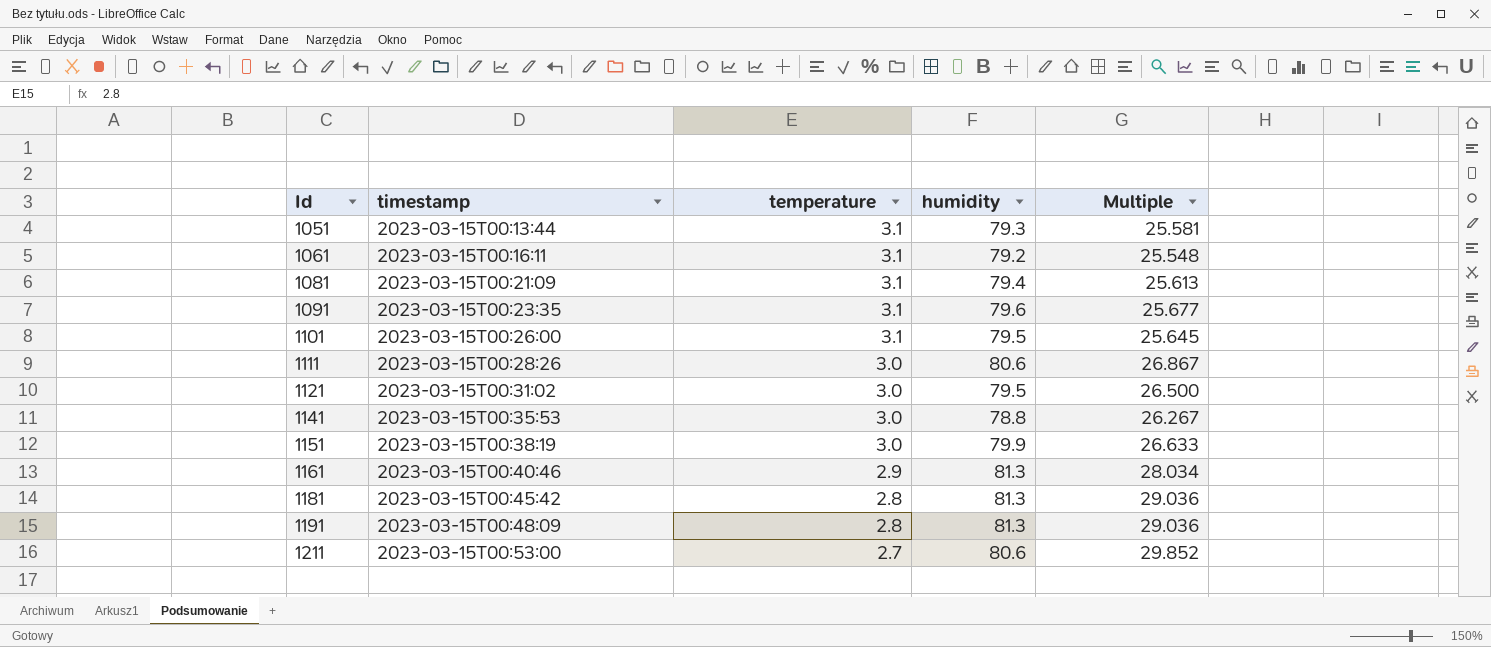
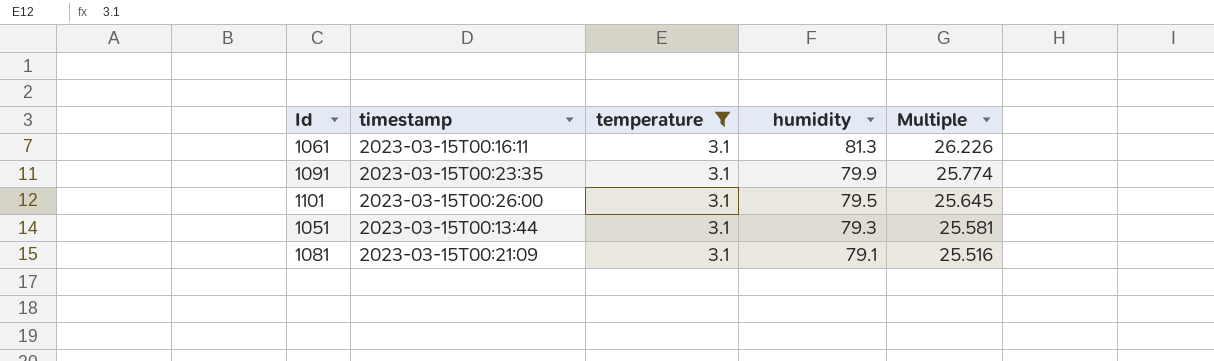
filter: none -> temperature = 3.1
row order: Id ascending -> humidity descending
1061 | humidity: 79.2 -> 81.3
1061 | Multiple: 25.548 -> 26.226
1091 | humidity: 79.6 -> 79.9
1091 | Multiple: 25.677 -> 25.774
1081 | humidity: 79.4 -> 79.1
1081 | Multiple: 25.613 -> 25.516

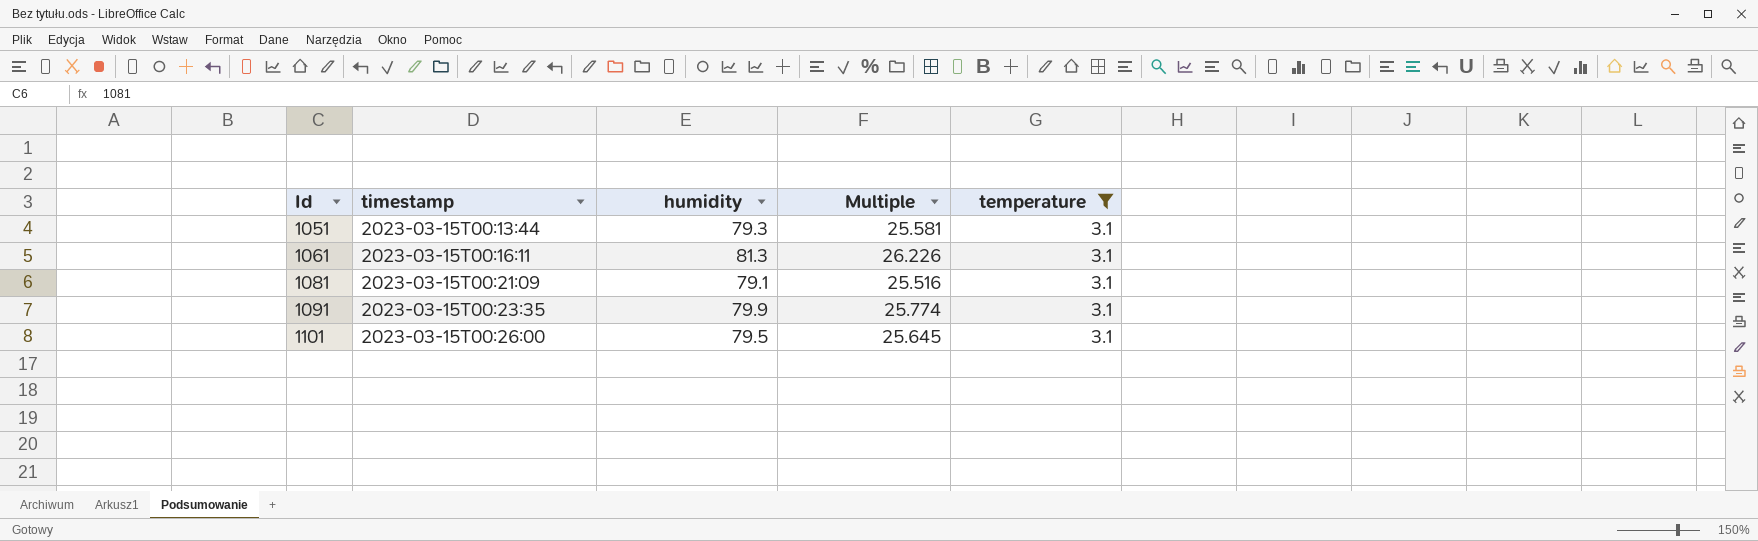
row order: humidity descending -> Id ascending
column temperature | position: 3 -> 5

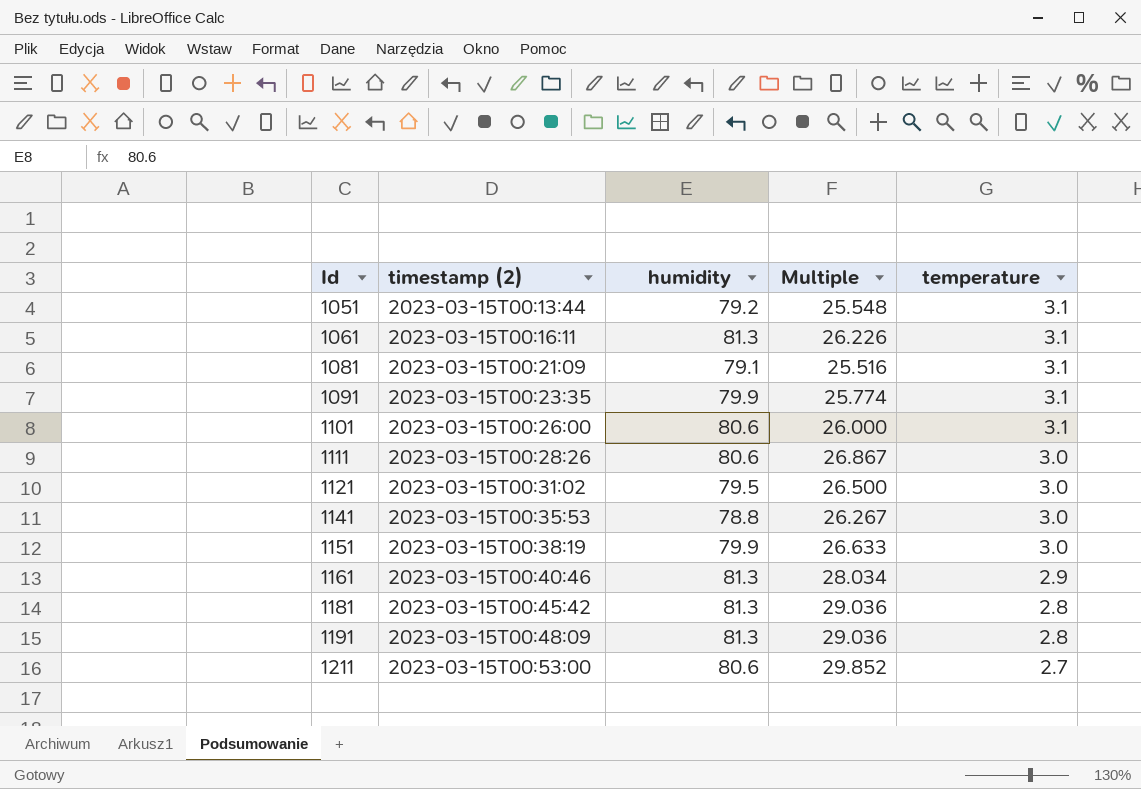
filter: temperature = 3.1 -> none
column name: timestamp -> timestamp (2)
1051 | humidity: 79.3 -> 79.2
1051 | Multiple: 25.581 -> 25.548
1101 | humidity: 79.5 -> 80.6
1101 | Multiple: 25.645 -> 26.000

